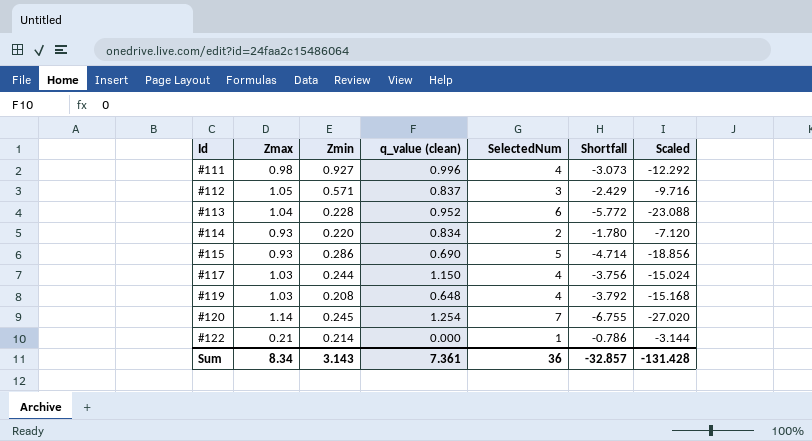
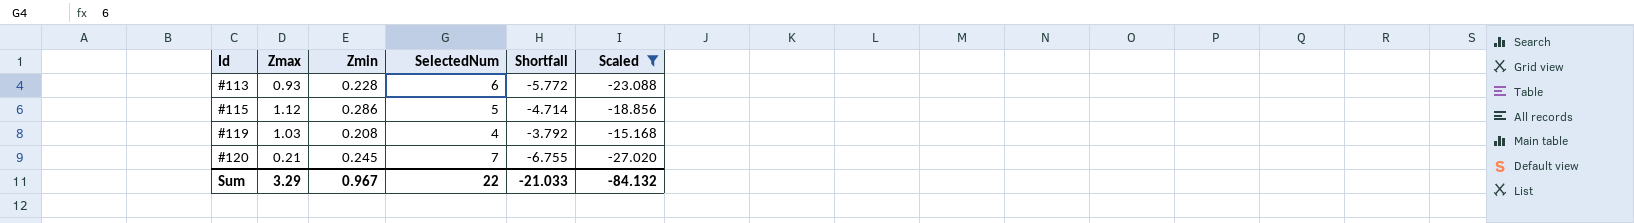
filter: none -> Scaled <= -15.168
column q_value (clean) | position: 4 -> none
#113 | Zmax: 1.04 -> 0.93
#115 | Zmax: 0.93 -> 1.12
#120 | Zmax: 1.14 -> 0.21
Sum | Zmax: 8.34 -> 3.29
Sum | Zmin: 3.143 -> 0.967
Sum | SelectedNum: 36 -> 22
Sum | Shortfall: -32.857 -> -21.033
Sum | Scaled: -131.428 -> -84.132

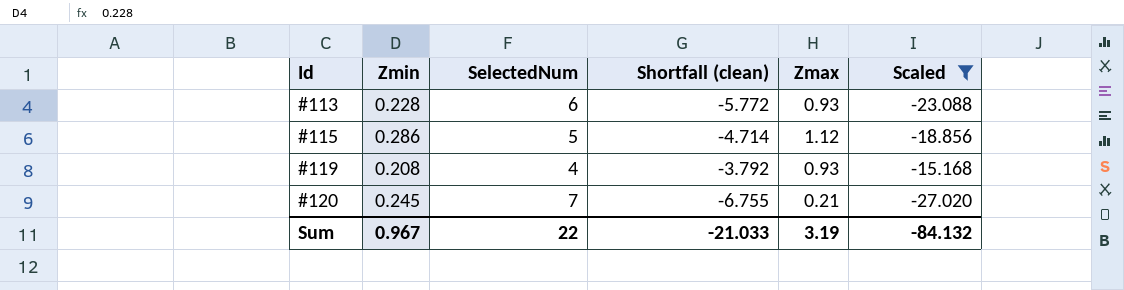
column name: Shortfall -> Shortfall (clean)
column Zmax | position: 2 -> 5
#119 | Zmax: 1.03 -> 0.93
Sum | Zmax: 3.29 -> 3.19

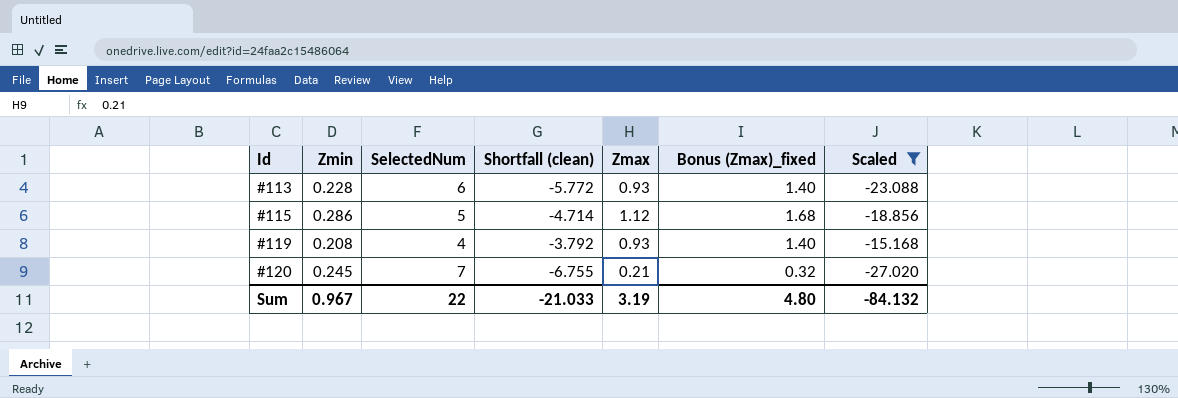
column Bonus (Zmax)_fixed | formula: none -> [Zmax] * 1.5

